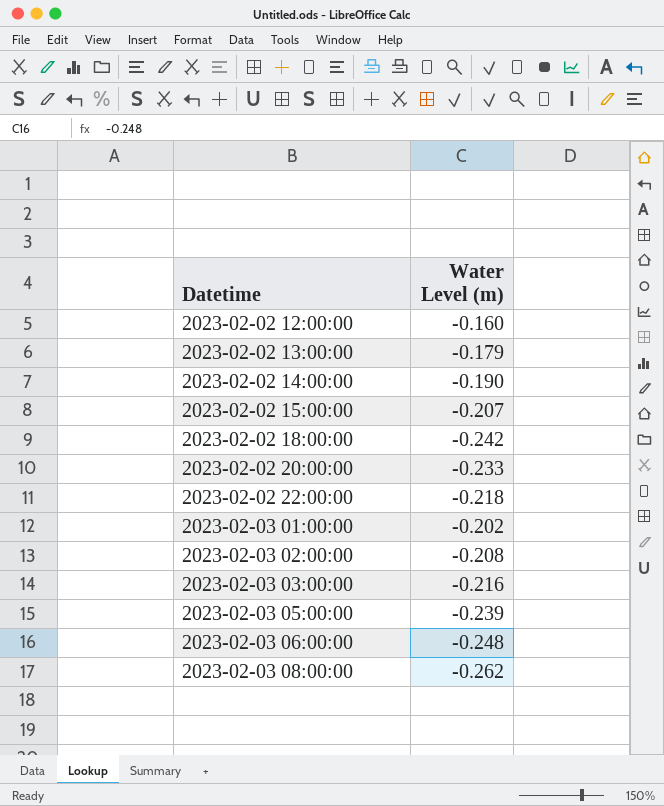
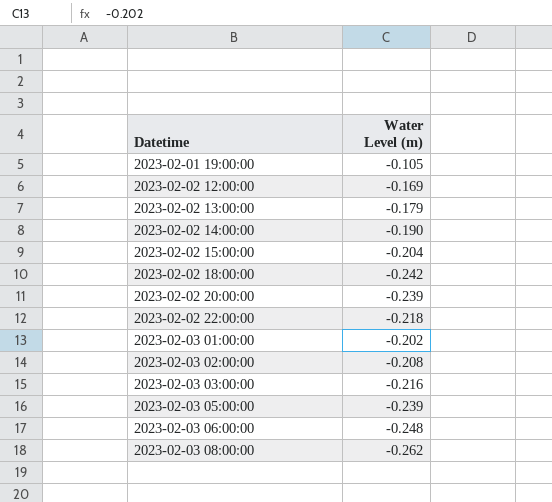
row 2023-02-01 19:00:00: none -> -0.105
2023-02-02 12:00:00 | Water Level (m): -0.160 -> -0.169
2023-02-02 15:00:00 | Water Level (m): -0.207 -> -0.204
2023-02-02 20:00:00 | Water Level (m): -0.233 -> -0.239

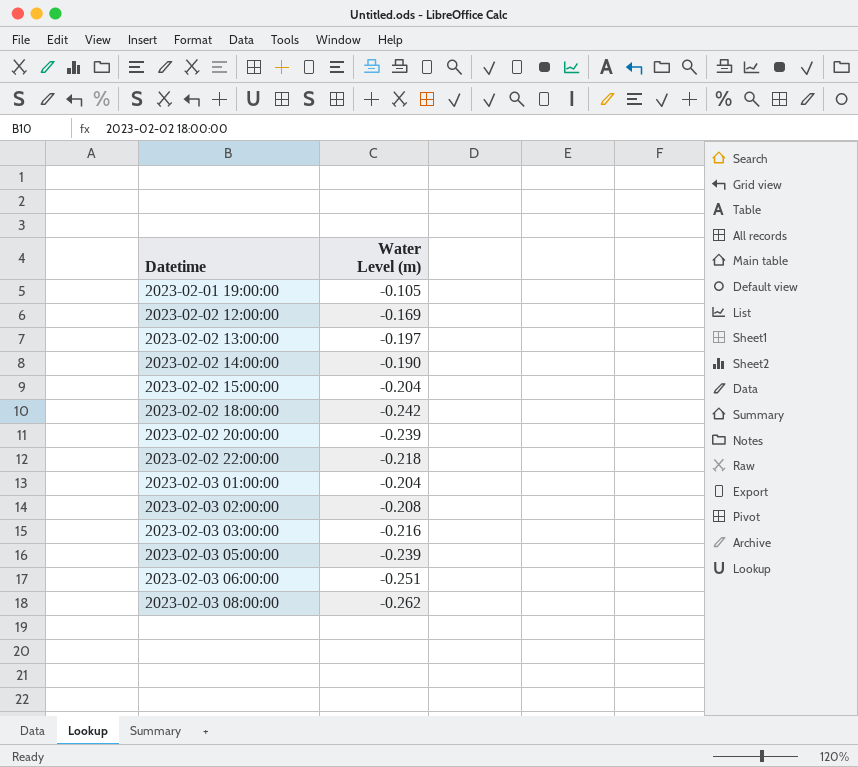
2023-02-02 13:00:00 | Water Level (m): -0.179 -> -0.197
2023-02-03 01:00:00 | Water Level (m): -0.202 -> -0.204
2023-02-03 06:00:00 | Water Level (m): -0.248 -> -0.251

